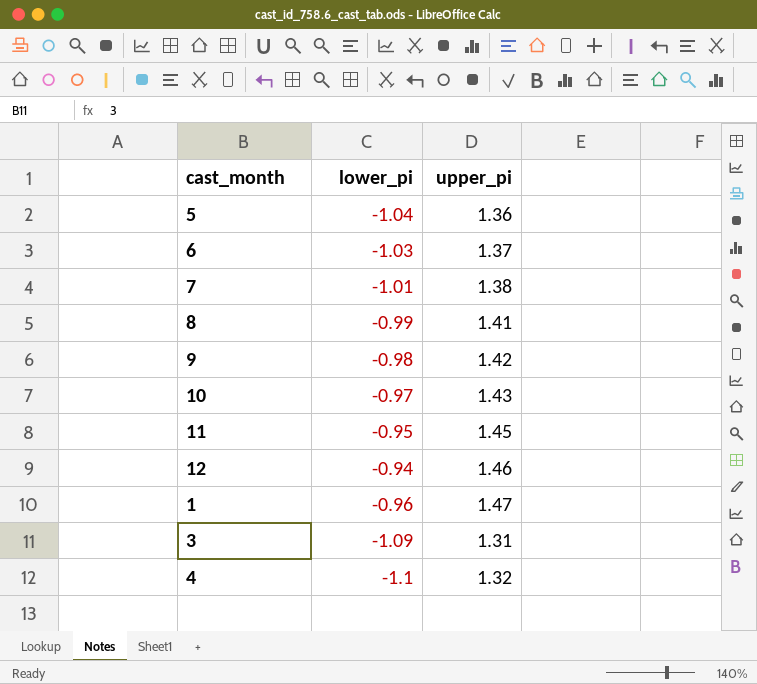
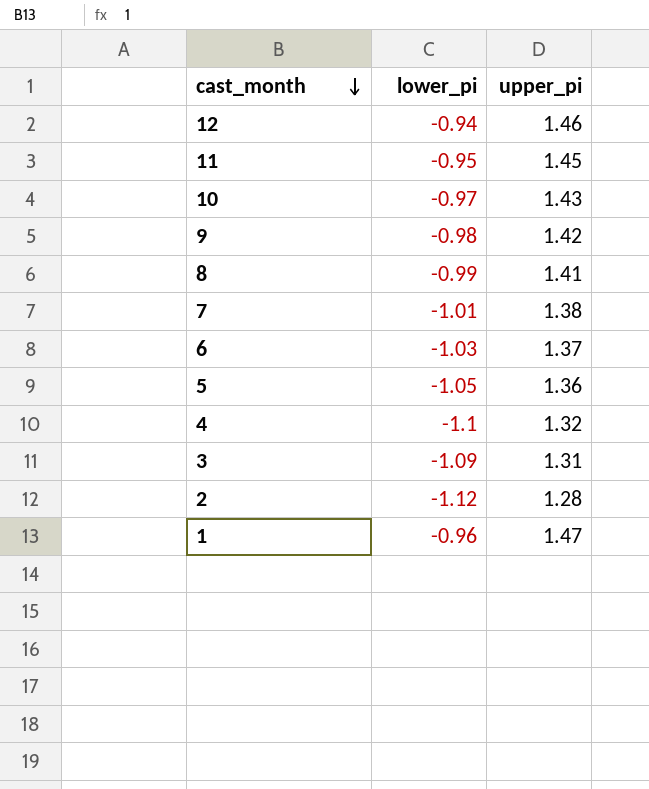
row order: none -> cast_month descending
5 | lower_pi: -1.04 -> -1.05
row 2: none -> -1.12 | 1.28

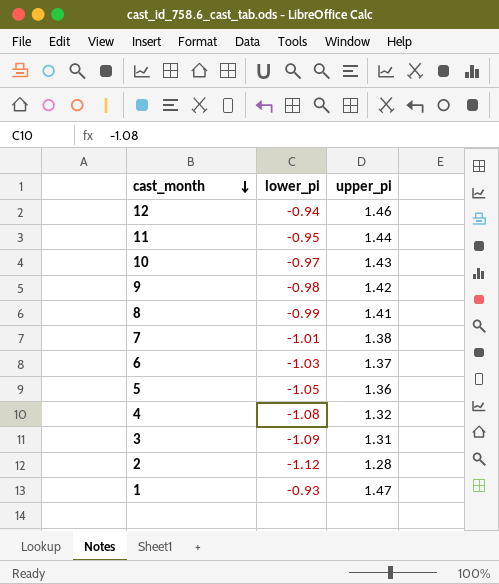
11 | upper_pi: 1.45 -> 1.44
4 | lower_pi: -1.1 -> -1.08
1 | lower_pi: -0.96 -> -0.93

